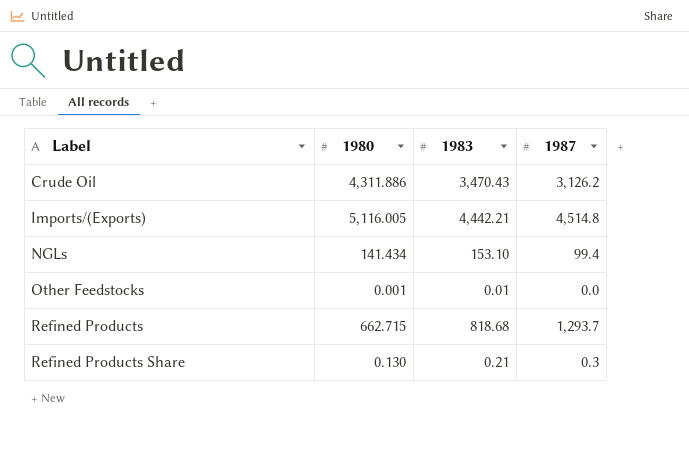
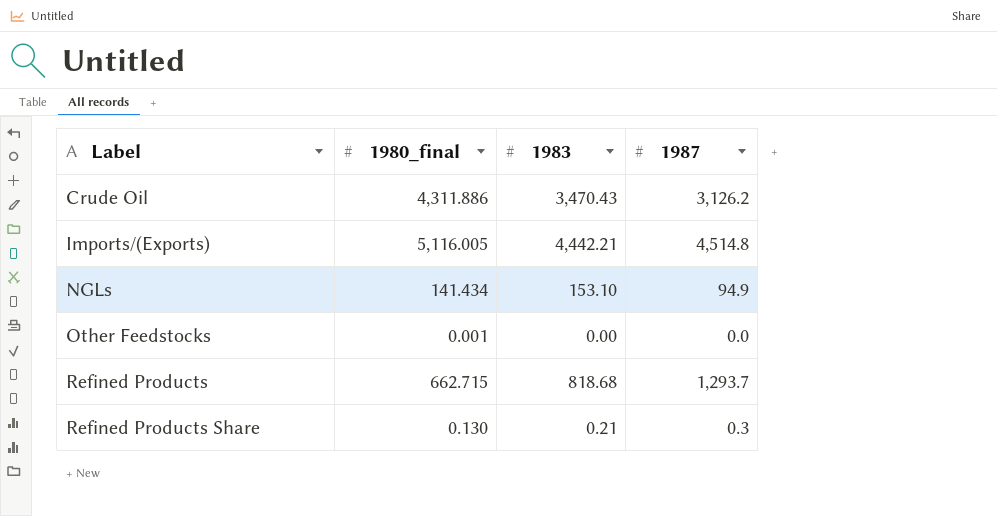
column name: 1980 -> 1980_final
NGLs | 1987: 99.4 -> 94.9
Other Feedstocks | 1983: 0.01 -> 0.00

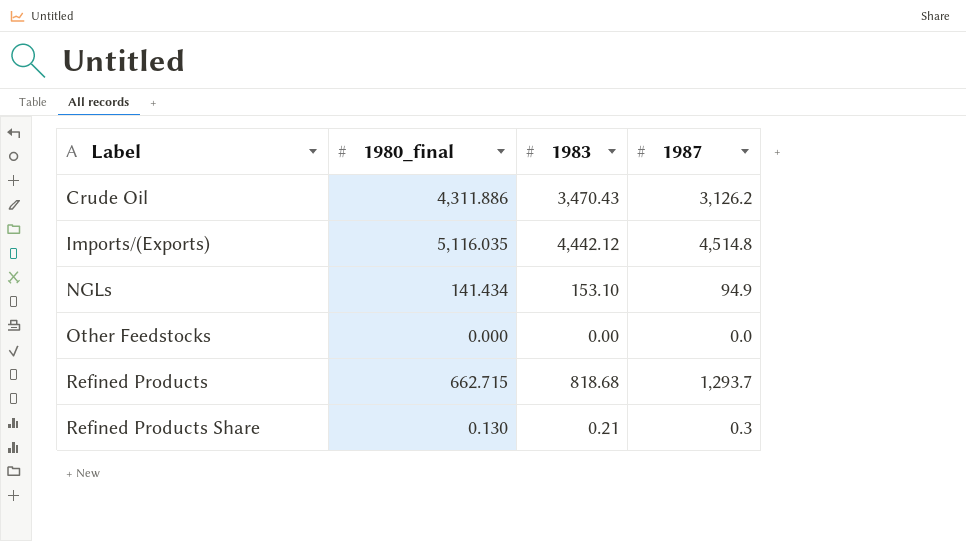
Imports/(Exports) | 1980_final: 5,116.005 -> 5,116.035
Imports/(Exports) | 1983: 4,442.21 -> 4,442.12
Other Feedstocks | 1980_final: 0.001 -> 0.000

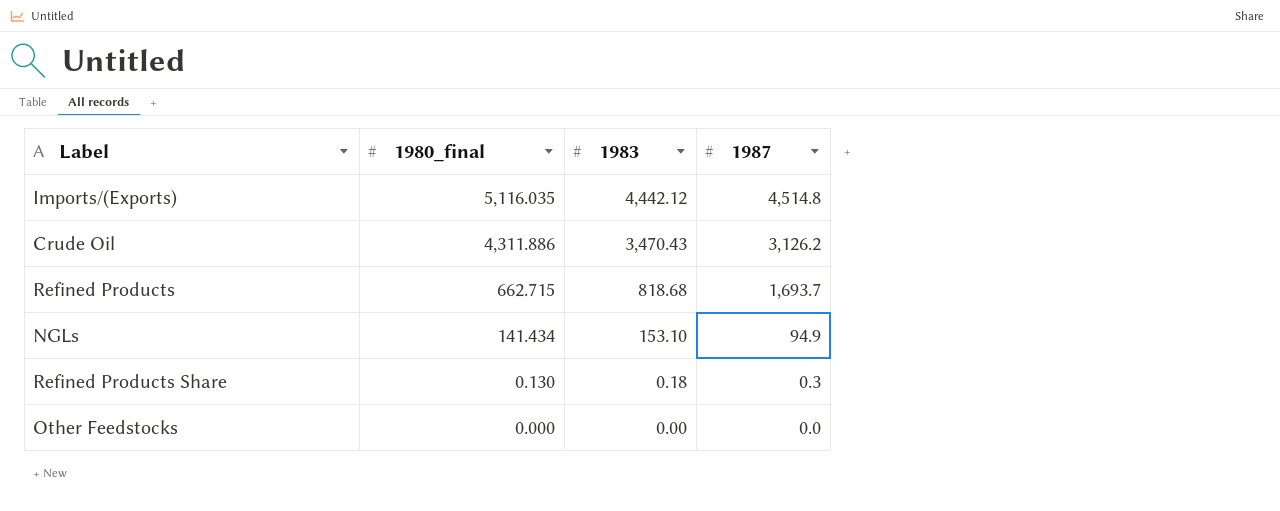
row order: Label ascending -> 1980_final descending
Refined Products | 1987: 1,293.7 -> 1,693.7
Refined Products Share | 1983: 0.21 -> 0.18

